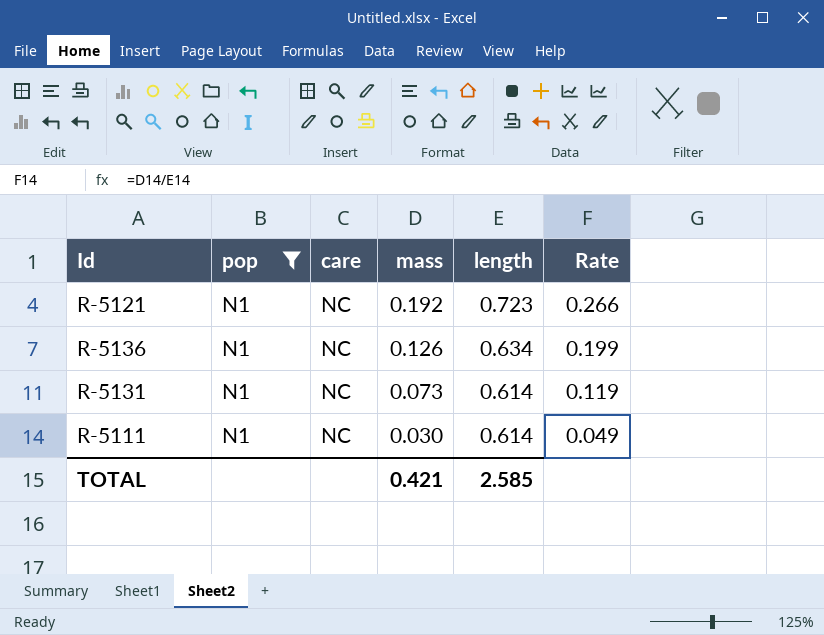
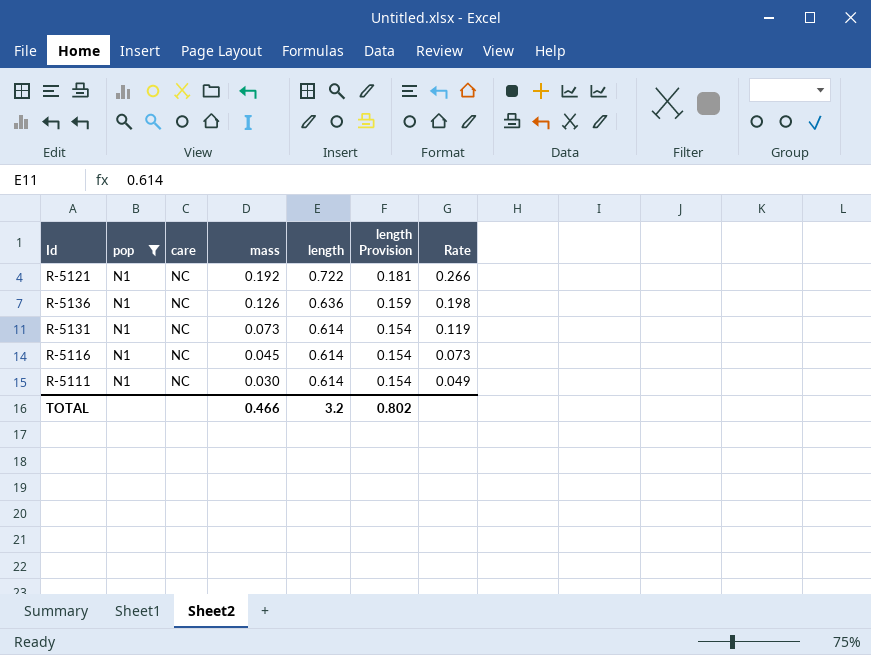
column length Provision | formula: none -> [length] * 0.25
R-5121 | length: 0.723 -> 0.722
R-5136 | length: 0.634 -> 0.636
R-5136 | Rate: 0.199 -> 0.198
row R-5116: none -> N1 | NC | 0.045 | 0.614 | 0.154 | 0.073
TOTAL | mass: 0.421 -> 0.466
TOTAL | length: 2.585 -> 3.2

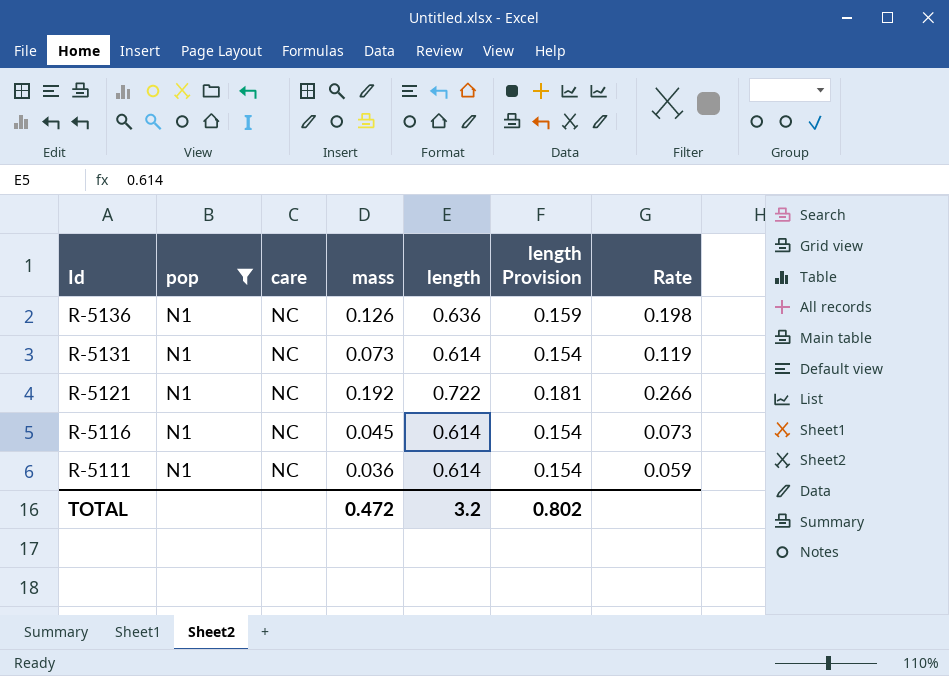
row order: mass descending -> Id descending
R-5111 | mass: 0.030 -> 0.036
R-5111 | Rate: 0.049 -> 0.059
TOTAL | mass: 0.466 -> 0.472

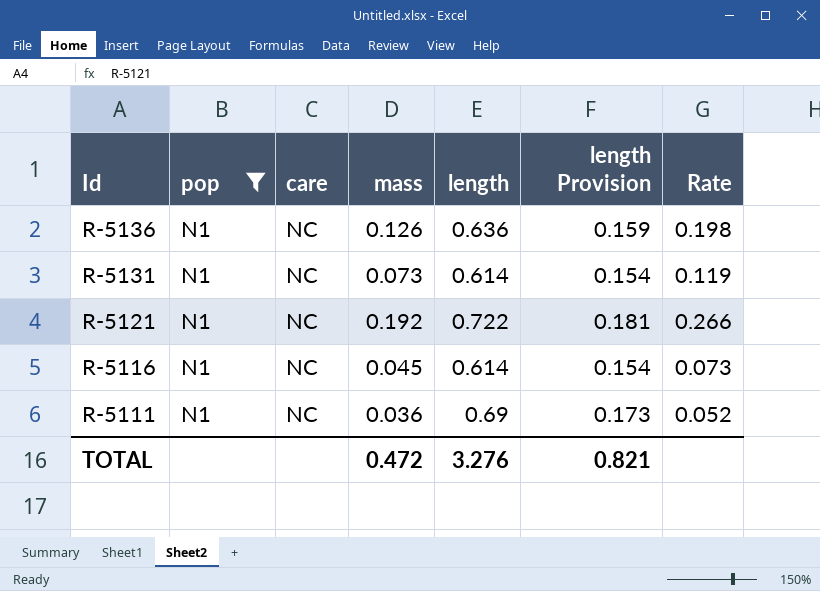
R-5111 | length: 0.614 -> 0.69
R-5111 | length Provision: 0.154 -> 0.173
R-5111 | Rate: 0.059 -> 0.052
TOTAL | length: 3.2 -> 3.276
TOTAL | length Provision: 0.802 -> 0.821

